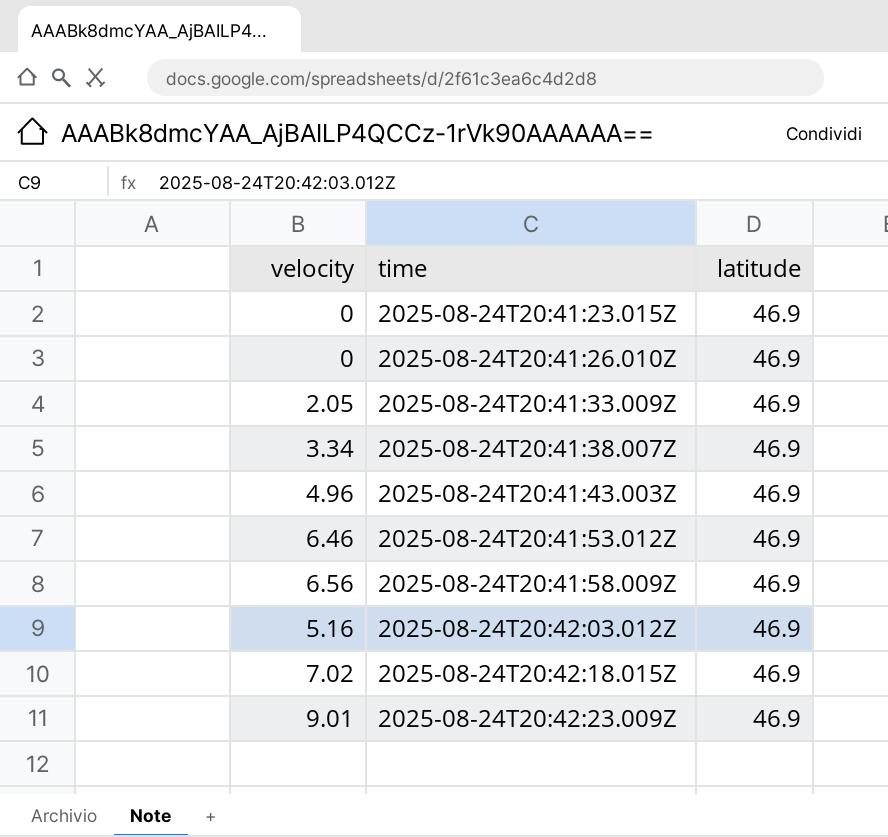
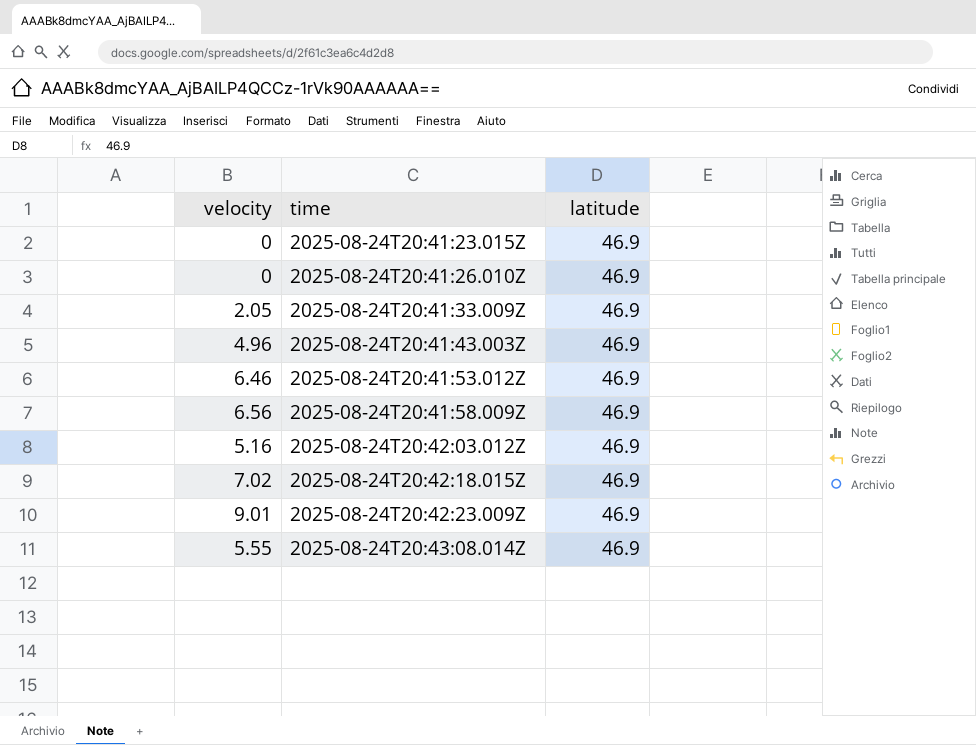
row 2025-08-24T20:41:38.007Z: 3.34 | 46.9 -> none
row 2025-08-24T20:43:08.014Z: none -> 5.55 | 46.9

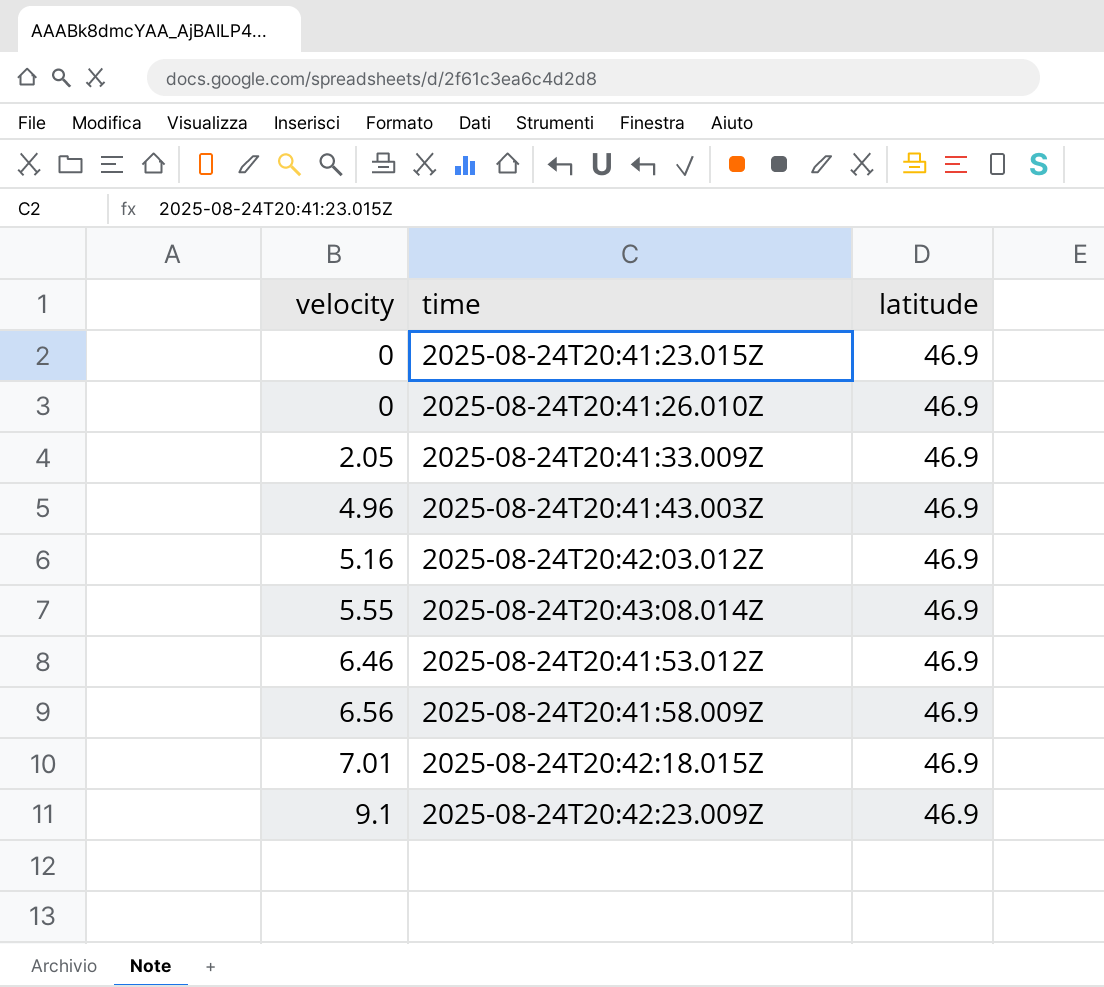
row order: time ascending -> velocity ascending
2025-08-24T20:42:18.015Z | velocity: 7.02 -> 7.01
2025-08-24T20:42:23.009Z | velocity: 9.01 -> 9.1

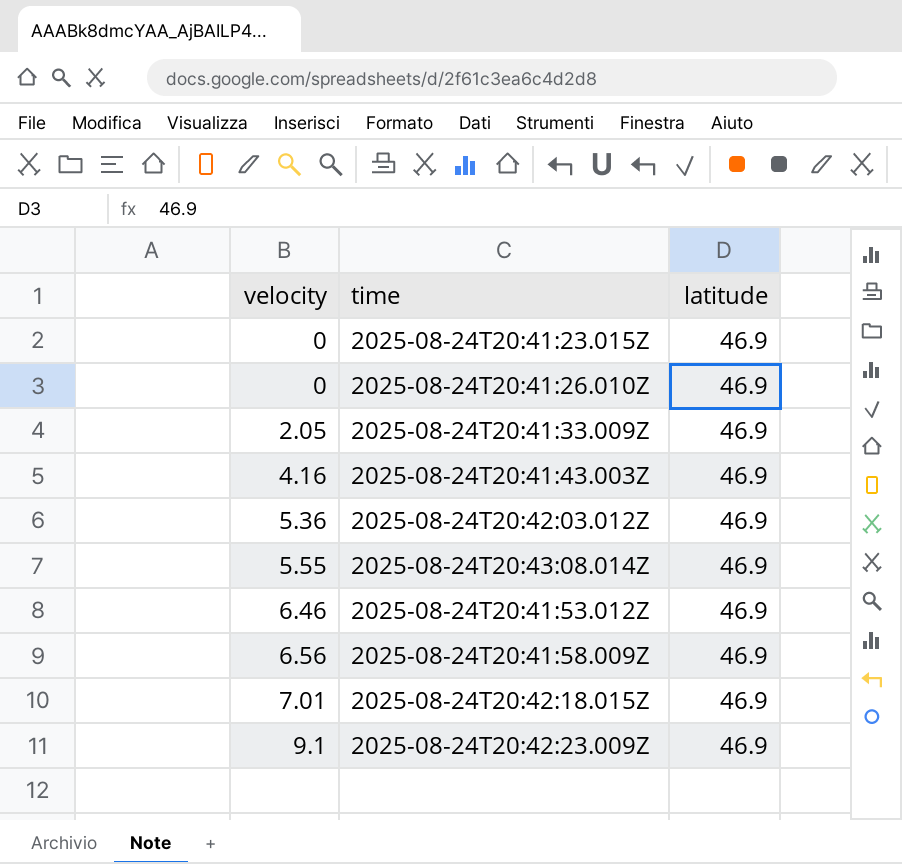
2025-08-24T20:41:43.003Z | velocity: 4.96 -> 4.16
2025-08-24T20:42:03.012Z | velocity: 5.16 -> 5.36

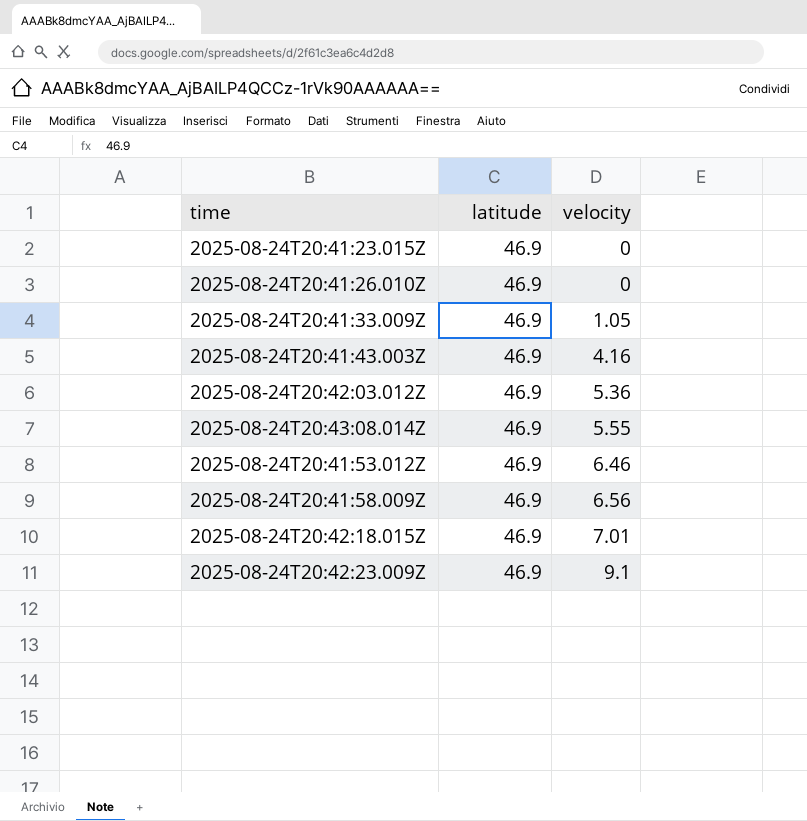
column velocity | position: 1 -> 3
2025-08-24T20:41:33.009Z | velocity: 2.05 -> 1.05

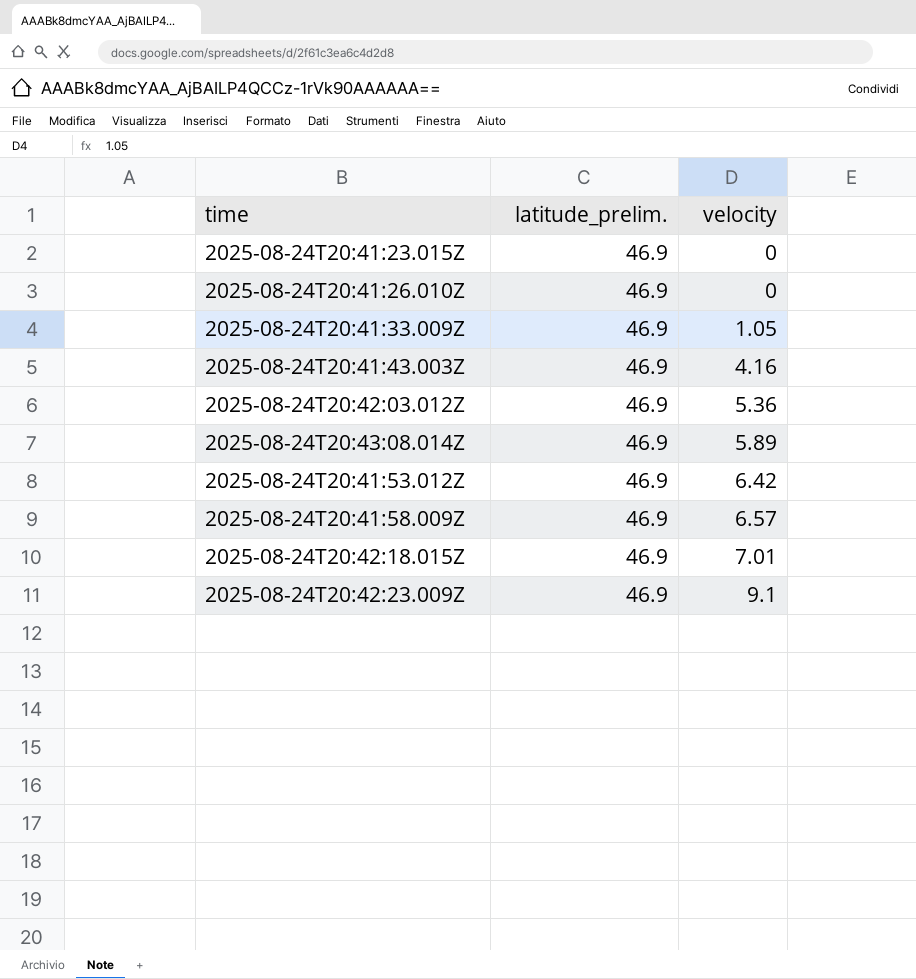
column name: latitude -> latitude_prelim.
2025-08-24T20:43:08.014Z | velocity: 5.55 -> 5.89
2025-08-24T20:41:53.012Z | velocity: 6.46 -> 6.42
2025-08-24T20:41:58.009Z | velocity: 6.56 -> 6.57

